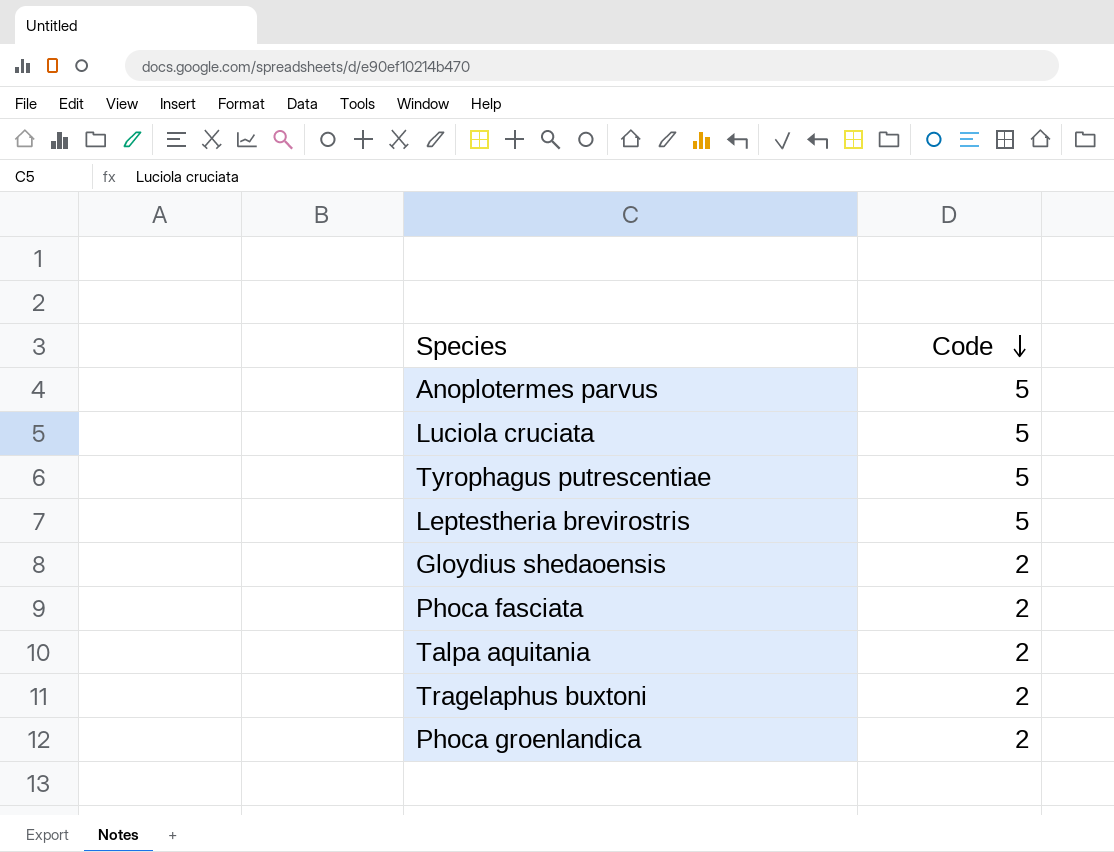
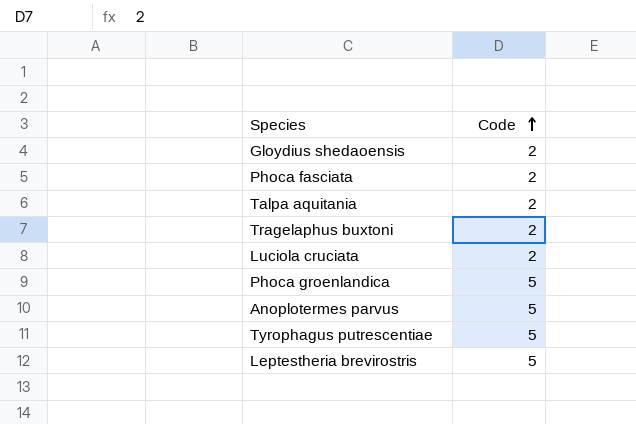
row order: Code descending -> Code ascending
Luciola cruciata | Code: 5 -> 2
Phoca groenlandica | Code: 2 -> 5

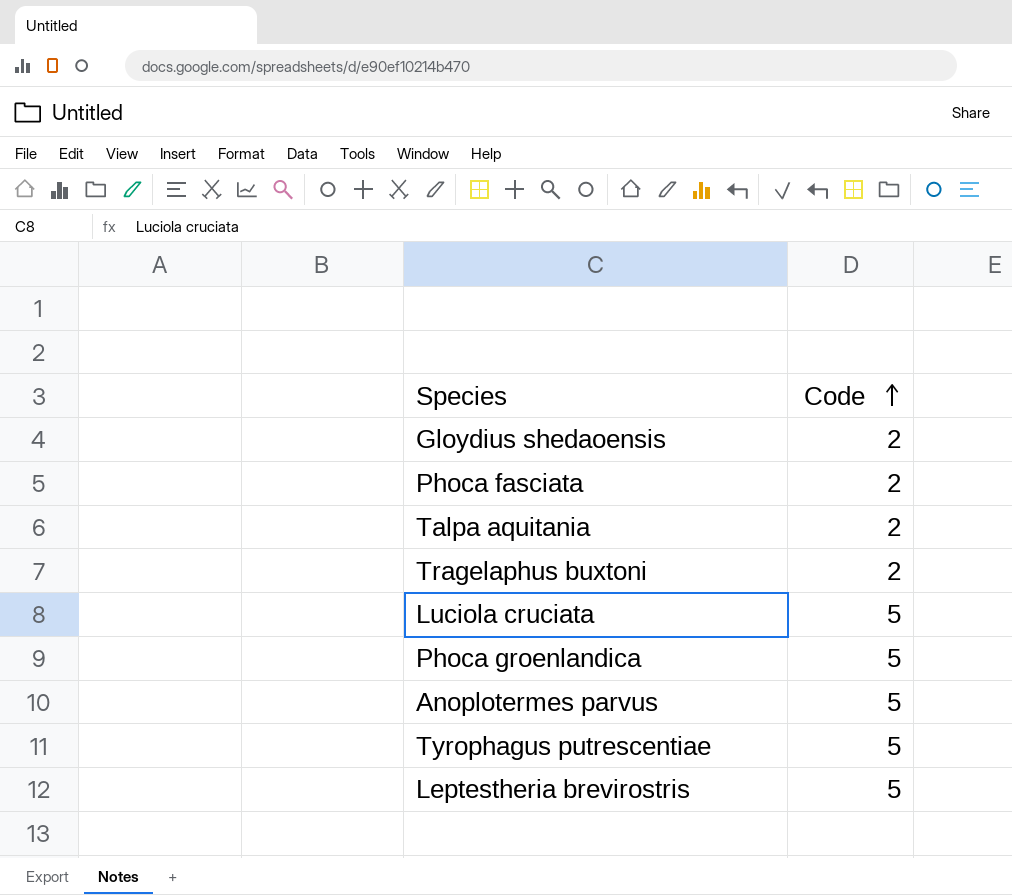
Luciola cruciata | Code: 2 -> 5

